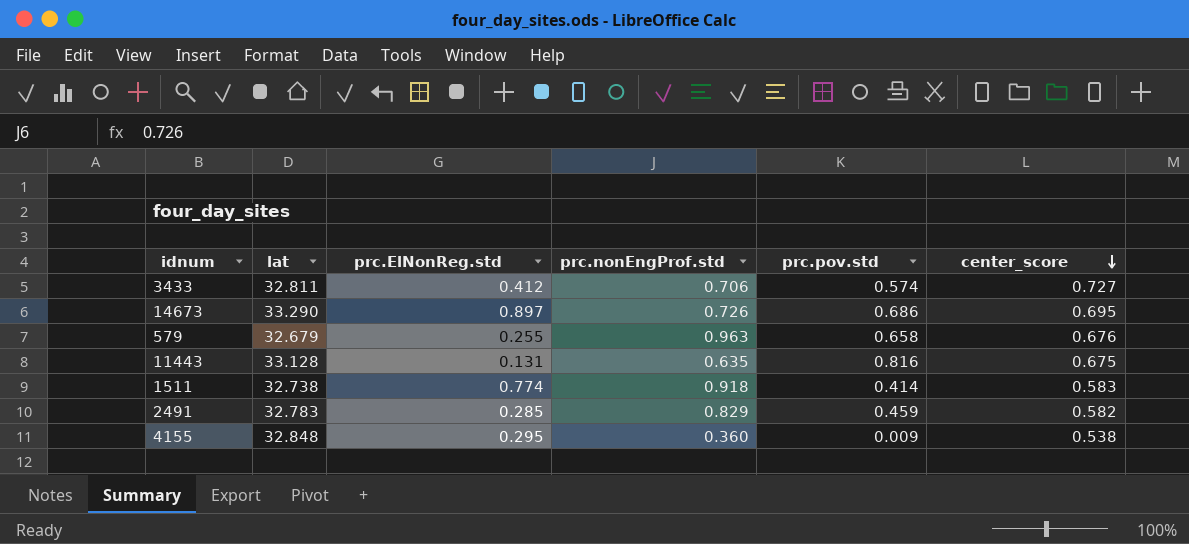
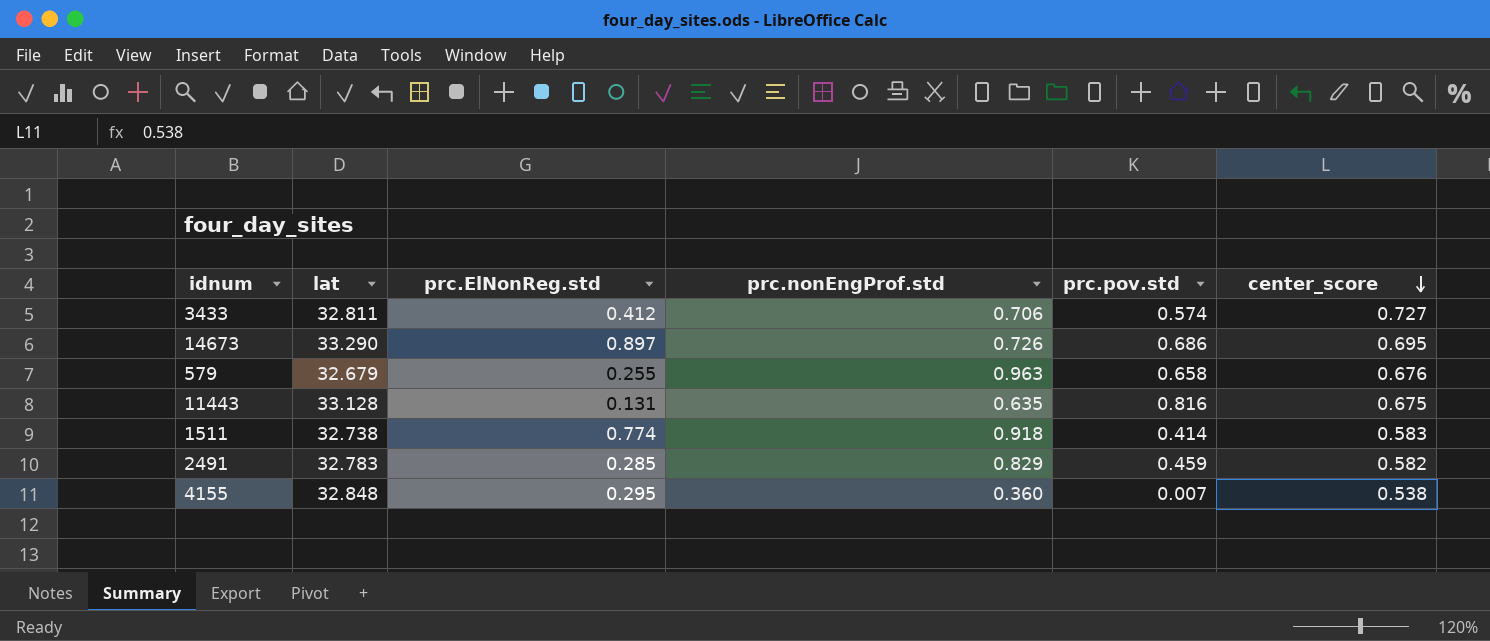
4155 | prc.pov.std: 0.009 -> 0.007

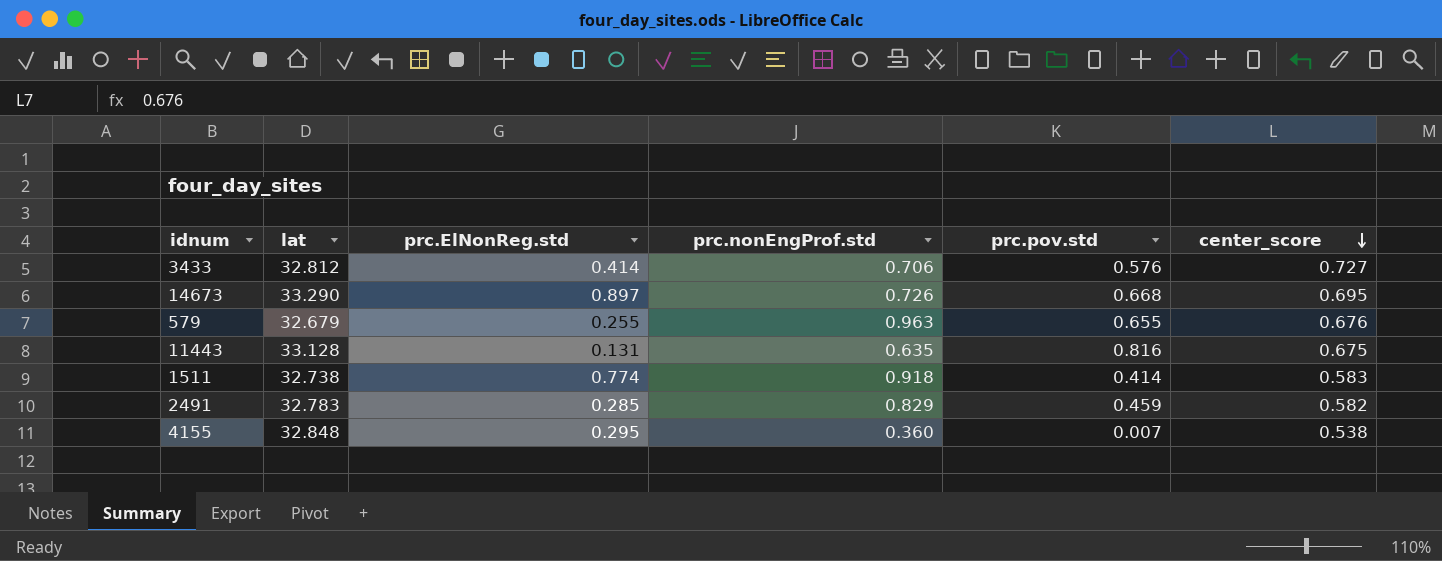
3433 | lat: 32.811 -> 32.812
3433 | prc.ElNonReg.std: 0.412 -> 0.414
3433 | prc.pov.std: 0.574 -> 0.576
14673 | prc.pov.std: 0.686 -> 0.668
579 | prc.pov.std: 0.658 -> 0.655

